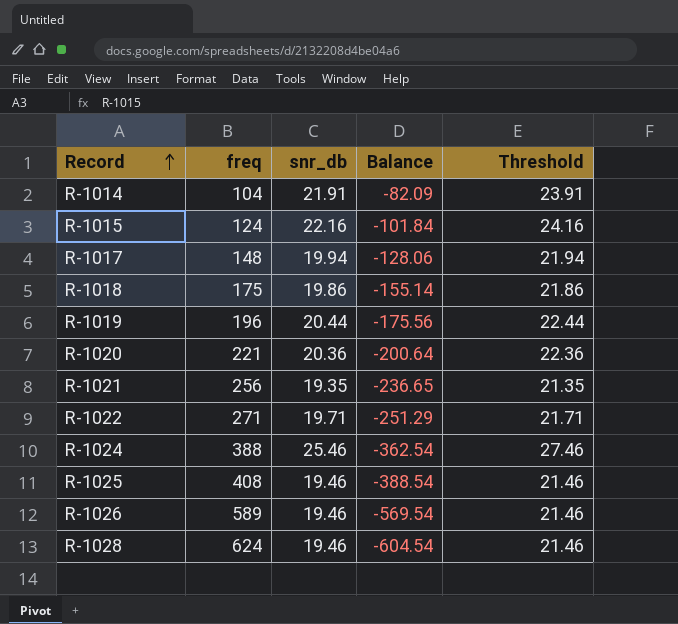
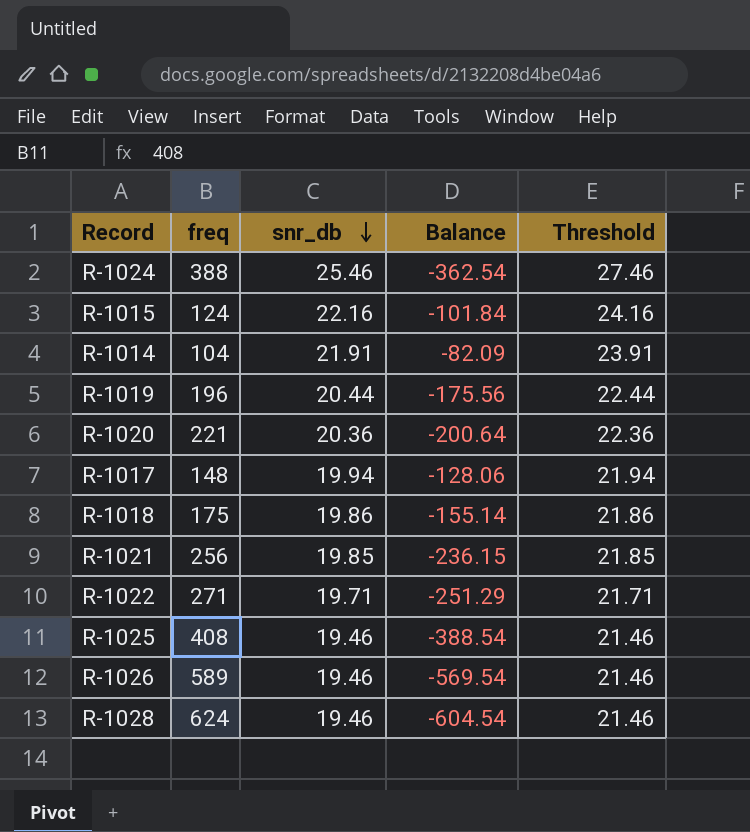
row order: Record ascending -> snr_db descending
R-1021 | snr_db: 19.35 -> 19.85
R-1021 | Balance: -236.65 -> -236.15
R-1021 | Threshold: 21.35 -> 21.85

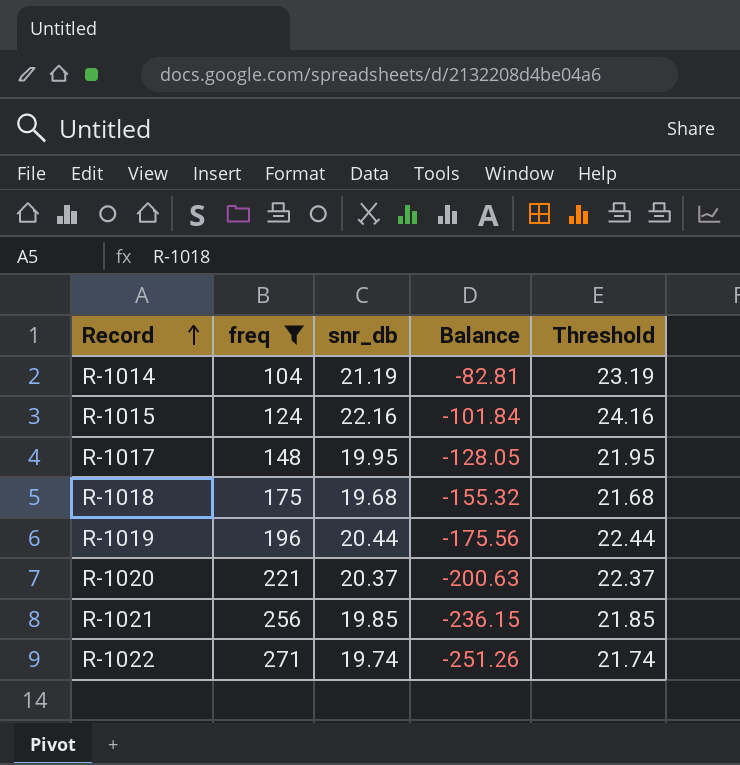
filter: none -> freq <= 271
row order: snr_db descending -> Record ascending
R-1014 | snr_db: 21.91 -> 21.19
R-1014 | Balance: -82.09 -> -82.81
R-1014 | Threshold: 23.91 -> 23.19
R-1017 | snr_db: 19.94 -> 19.95
R-1017 | Balance: -128.06 -> -128.05
R-1017 | Threshold: 21.94 -> 21.95
R-1018 | snr_db: 19.86 -> 19.68
R-1018 | Balance: -155.14 -> -155.32
R-1018 | Threshold: 21.86 -> 21.68
R-1020 | snr_db: 20.36 -> 20.37
R-1020 | Balance: -200.64 -> -200.63
R-1020 | Threshold: 22.36 -> 22.37
R-1022 | snr_db: 19.71 -> 19.74
R-1022 | Balance: -251.29 -> -251.26
R-1022 | Threshold: 21.71 -> 21.74

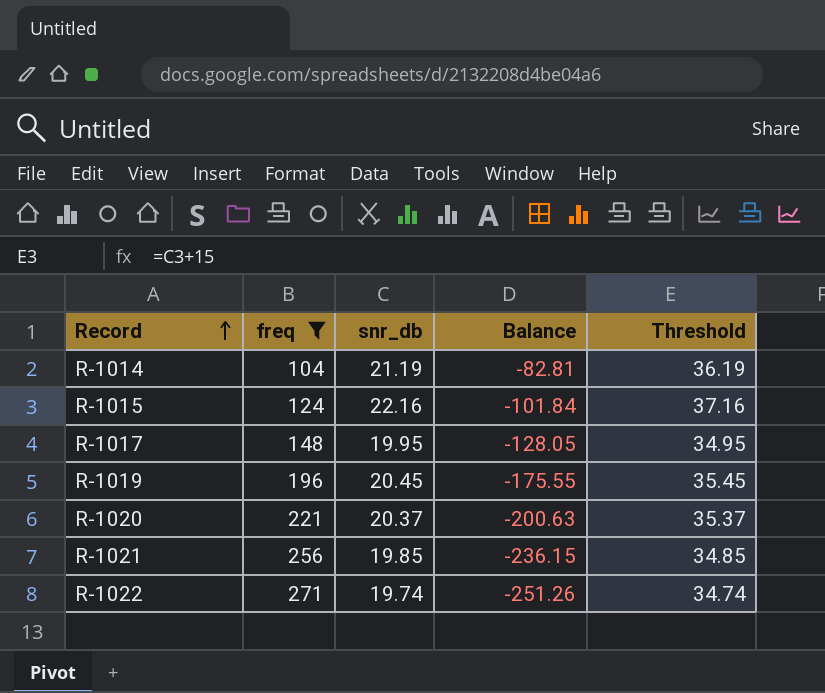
column Threshold | formula: [snr_db] + 2 -> [snr_db] + 15
row R-1018: 175 | 19.68 | -155.32 | 21.68 -> none
R-1019 | snr_db: 20.44 -> 20.45
R-1019 | Balance: -175.56 -> -175.55

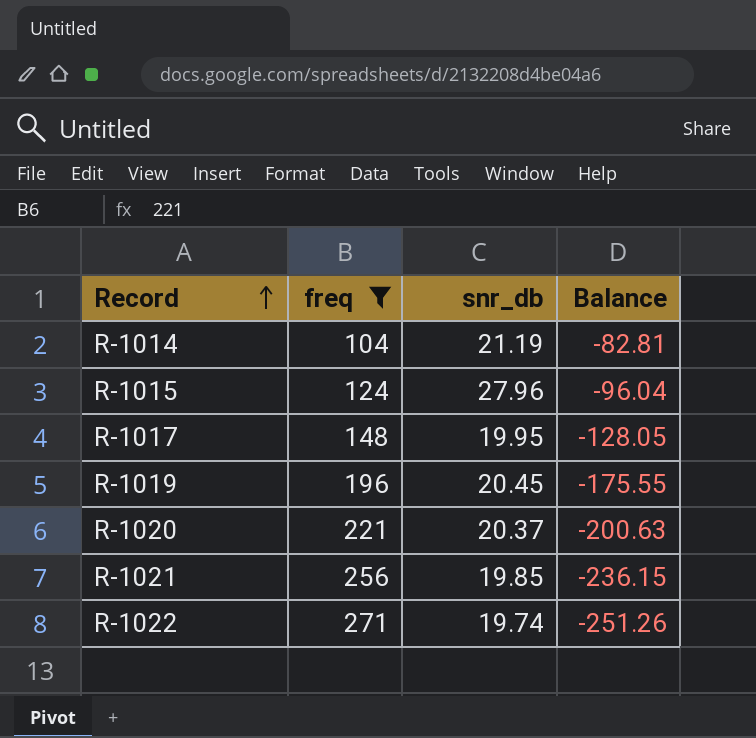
column Threshold | formula: [snr_db] + 15 -> none
R-1015 | snr_db: 22.16 -> 27.96
R-1015 | Balance: -101.84 -> -96.04

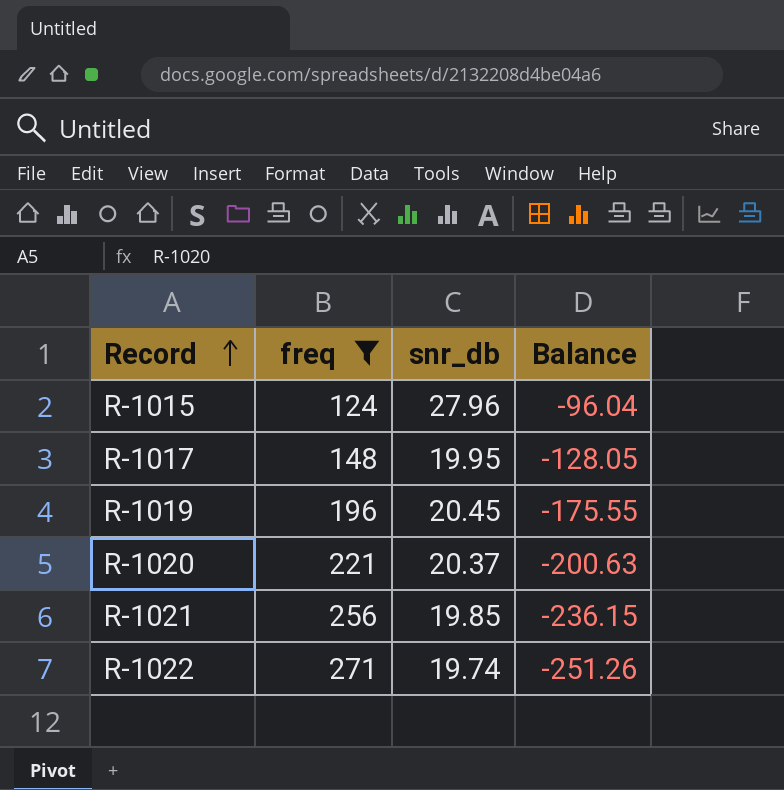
row R-1014: 104 | 21.19 | -82.81 -> none

